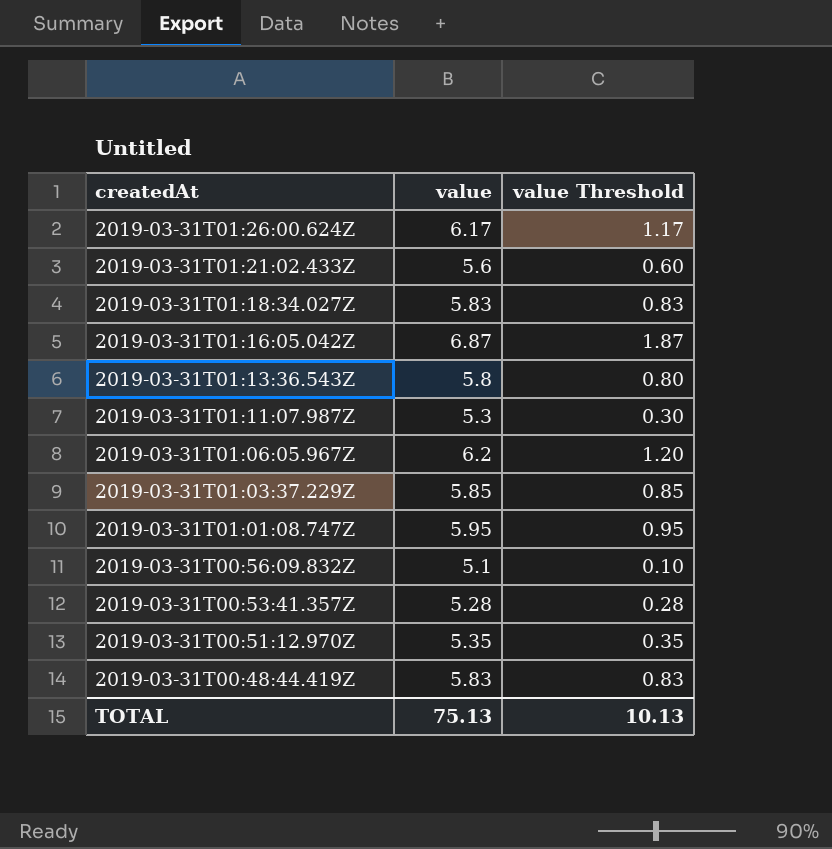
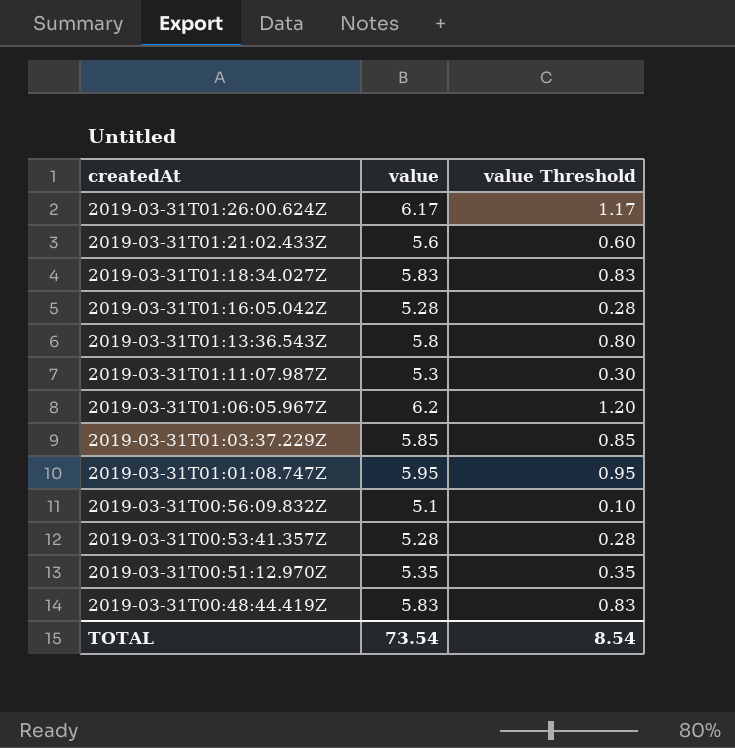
2019-03-31T01:16:05.042Z | value: 6.87 -> 5.28
2019-03-31T01:16:05.042Z | value Threshold: 1.87 -> 0.28
TOTAL | value: 75.13 -> 73.54
TOTAL | value Threshold: 10.13 -> 8.54

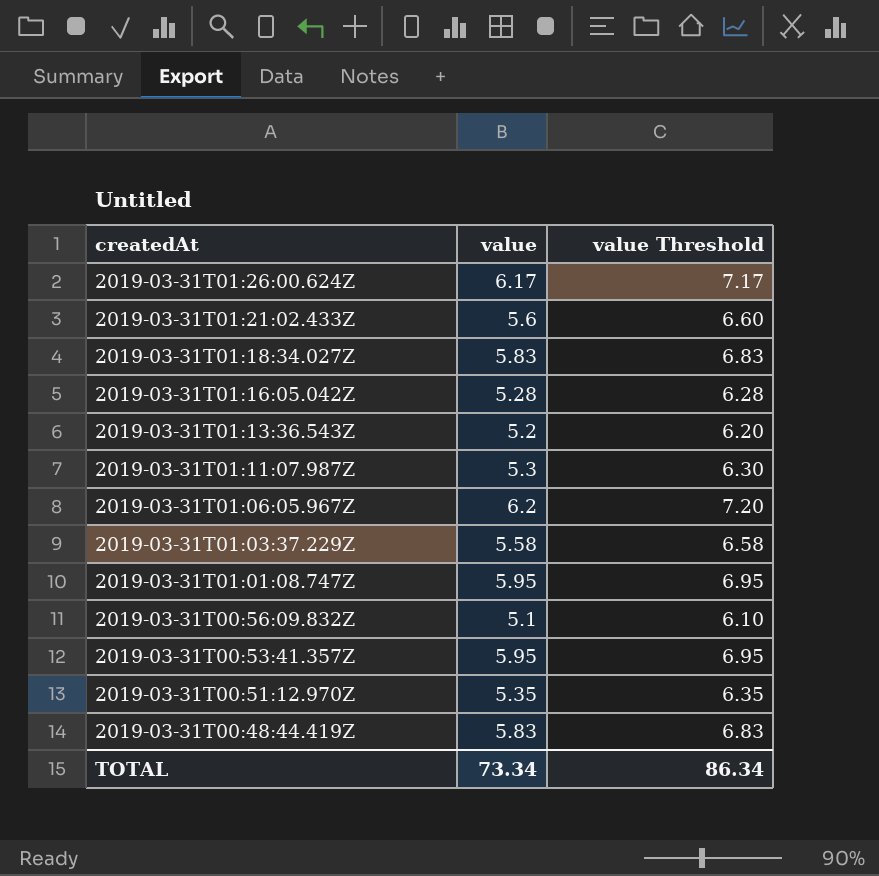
column value Threshold | formula: [value] - 5 -> [value] + 1
2019-03-31T01:13:36.543Z | value: 5.8 -> 5.2
2019-03-31T01:03:37.229Z | value: 5.85 -> 5.58
2019-03-31T00:53:41.357Z | value: 5.28 -> 5.95
TOTAL | value: 73.54 -> 73.34
TOTAL | value Threshold: 8.54 -> 86.34

